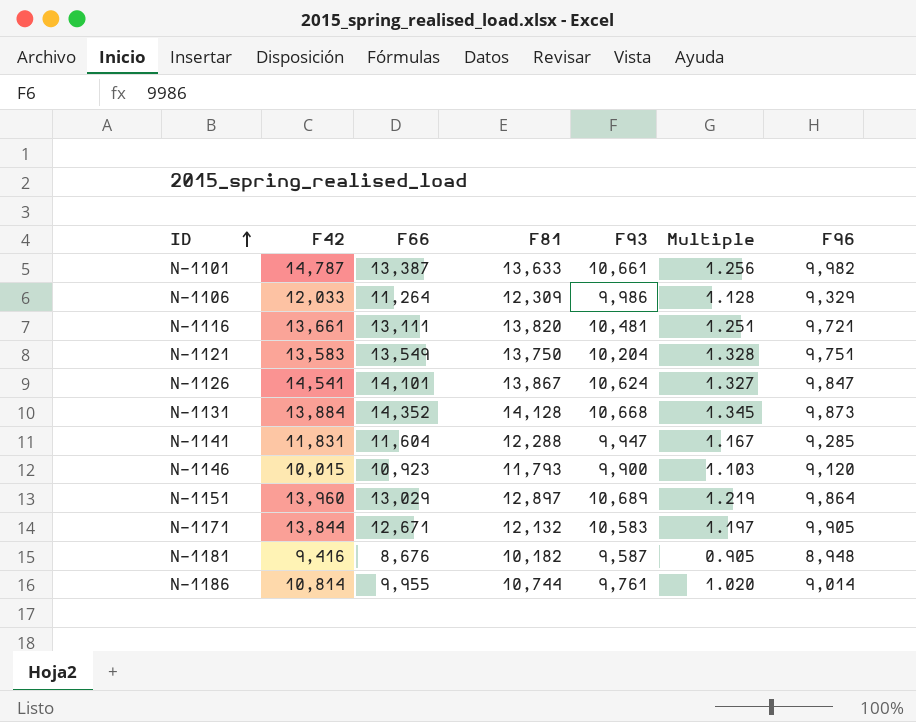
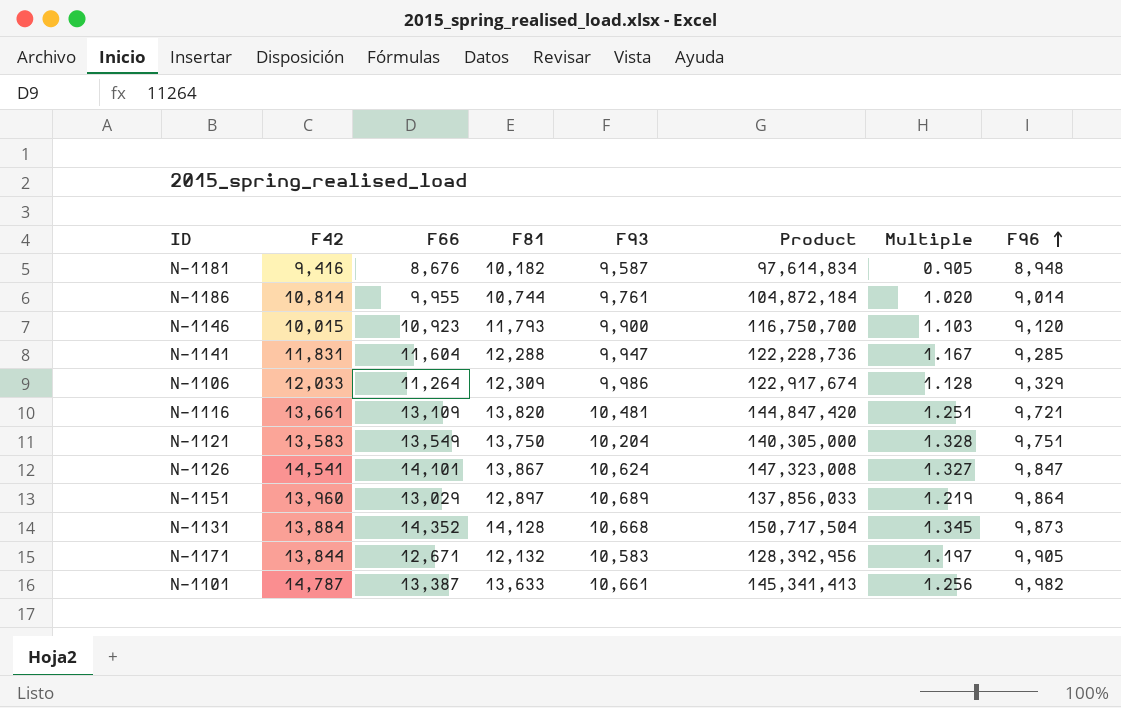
row order: ID ascending -> F96 ascending
column Product | formula: none -> [F81] * [F93]
N-1116 | F66: 13,111 -> 13,109

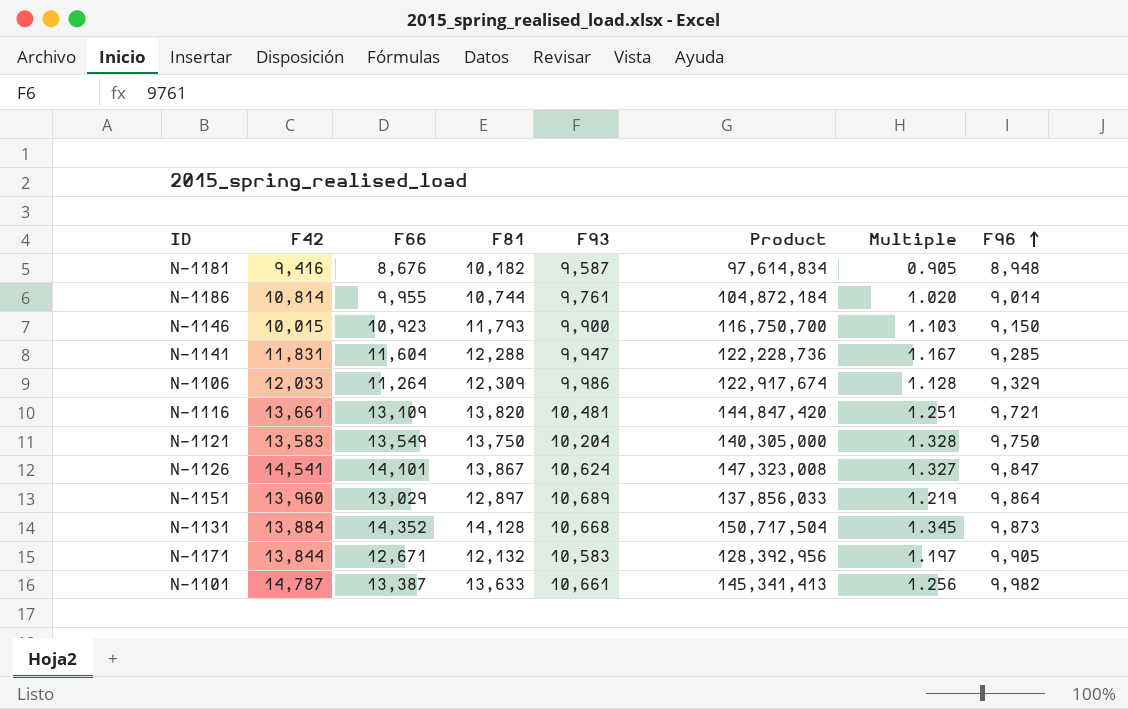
N-1146 | F96: 9,120 -> 9,150
N-1121 | F96: 9,751 -> 9,750

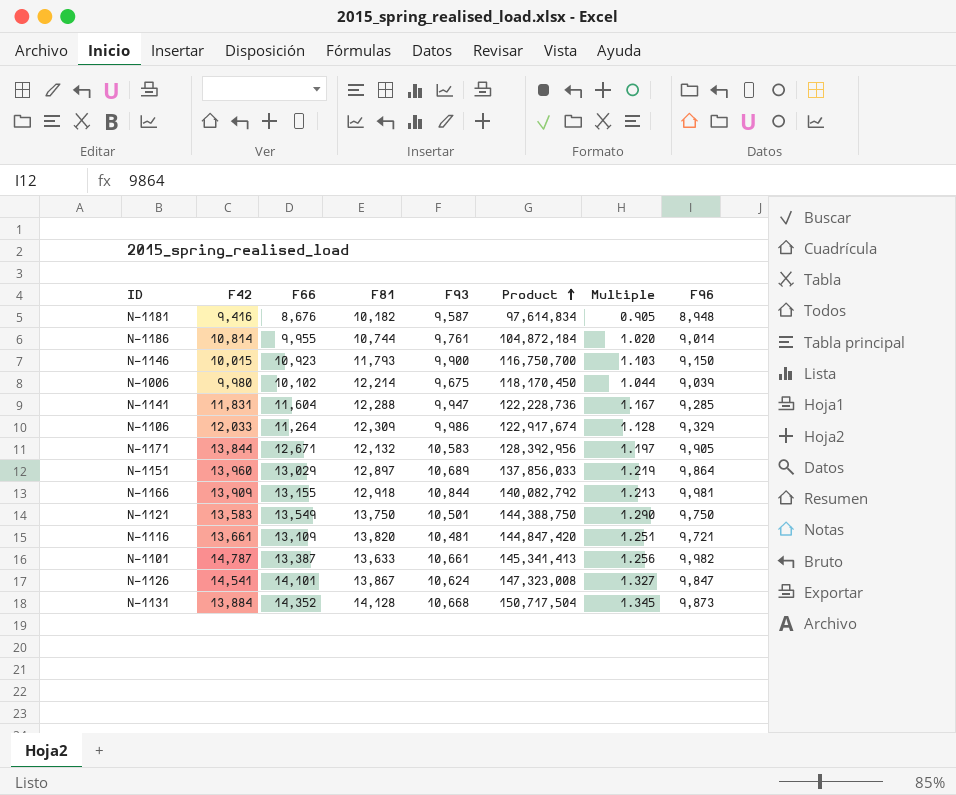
row order: F96 ascending -> Product ascending
row N-1006: none -> 9,980 | 10,102 | 12,214 | 9,675 | 118,170,450 | 1.044 | 9,039
row N-1166: none -> 13,909 | 13,155 | 12,918 | 10,844 | 140,082,792 | 1.213 | 9,981
N-1121 | F93: 10,204 -> 10,501
N-1121 | Product: 140,305,000 -> 144,388,750
N-1121 | Multiple: 1.328 -> 1.290

